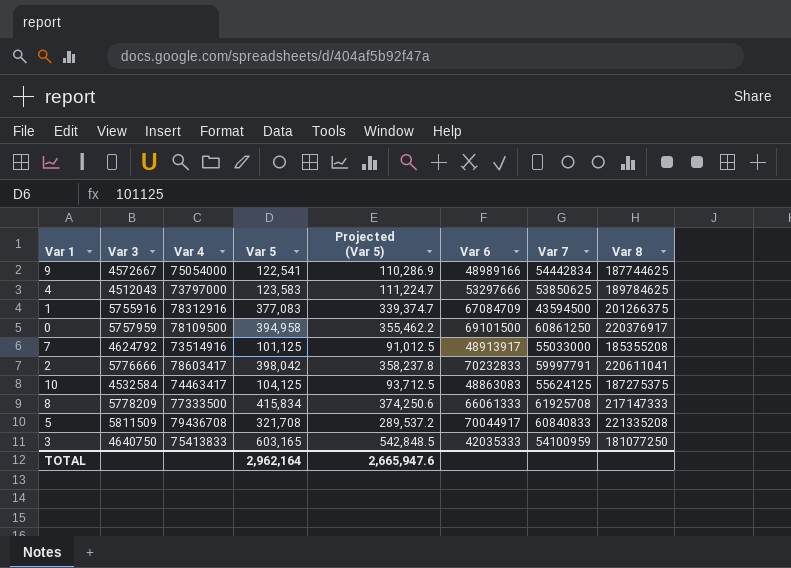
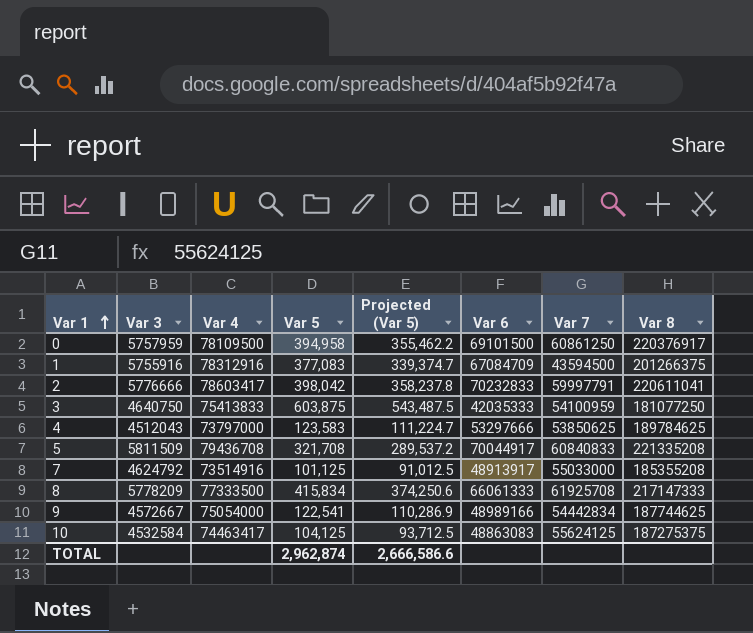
row order: none -> Var 1 ascending
3 | Var 5: 603,165 -> 603,875
3 | Projected (Var 5): 542,848.5 -> 543,487.5
TOTAL | Var 5: 2,962,164 -> 2,962,874
TOTAL | Projected (Var 5): 2,665,947.6 -> 2,666,586.6

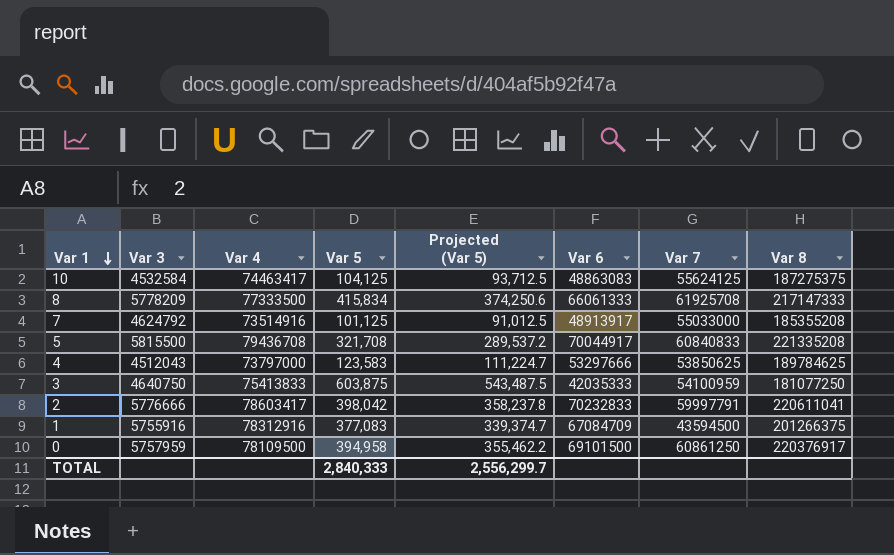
row order: Var 1 ascending -> Var 1 descending
row 9: 4572667 | 75054000 | 122,541 | 110,286.9 | 48989166 | 54442834 | 187744625 -> none
5 | Var 3: 5811509 -> 5815500
TOTAL | Var 5: 2,962,874 -> 2,840,333
TOTAL | Projected (Var 5): 2,666,586.6 -> 2,556,299.7

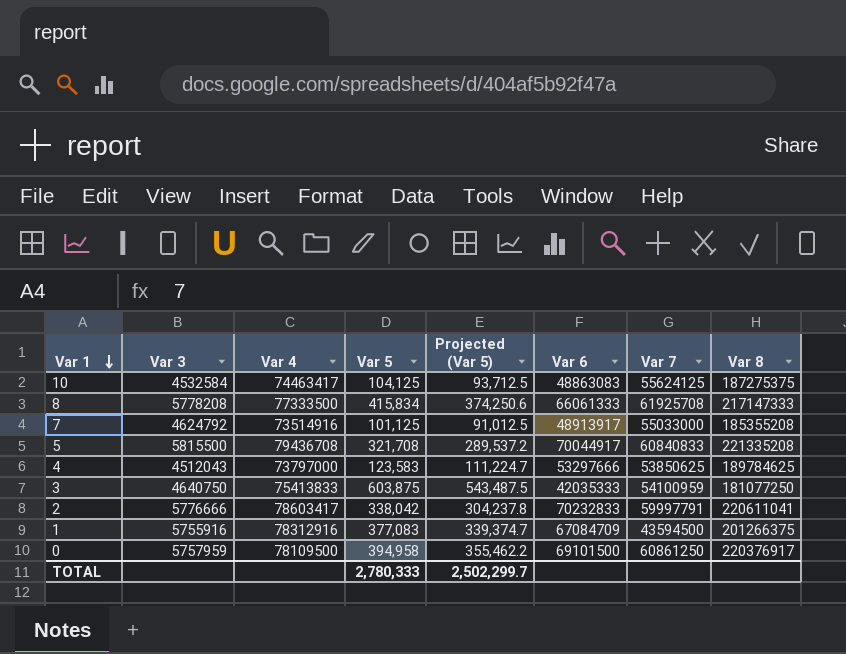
8 | Var 3: 5778209 -> 5778208
2 | Var 5: 398,042 -> 338,042
2 | Projected (Var 5): 358,237.8 -> 304,237.8
TOTAL | Var 5: 2,840,333 -> 2,780,333
TOTAL | Projected (Var 5): 2,556,299.7 -> 2,502,299.7

